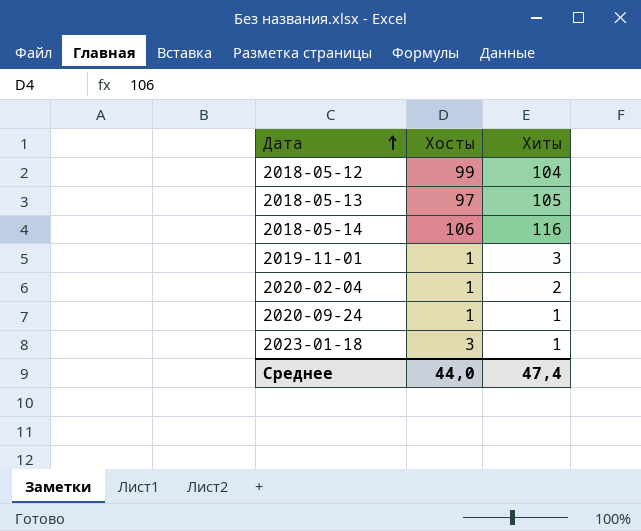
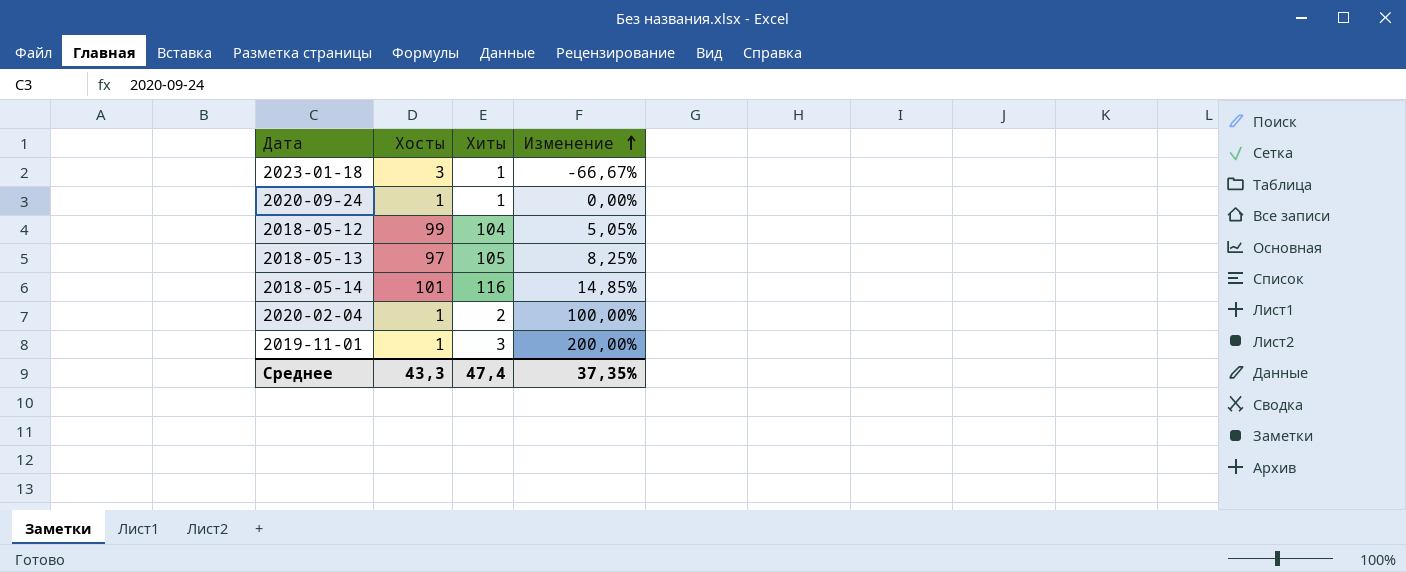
row order: Дата ascending -> Изменение ascending
column Изменение | formula: none -> ([Хиты] - [Хосты]) / [Хосты]
2018-05-14 | Хосты: 106 -> 101
Среднее | Хосты: 44,0 -> 43,3

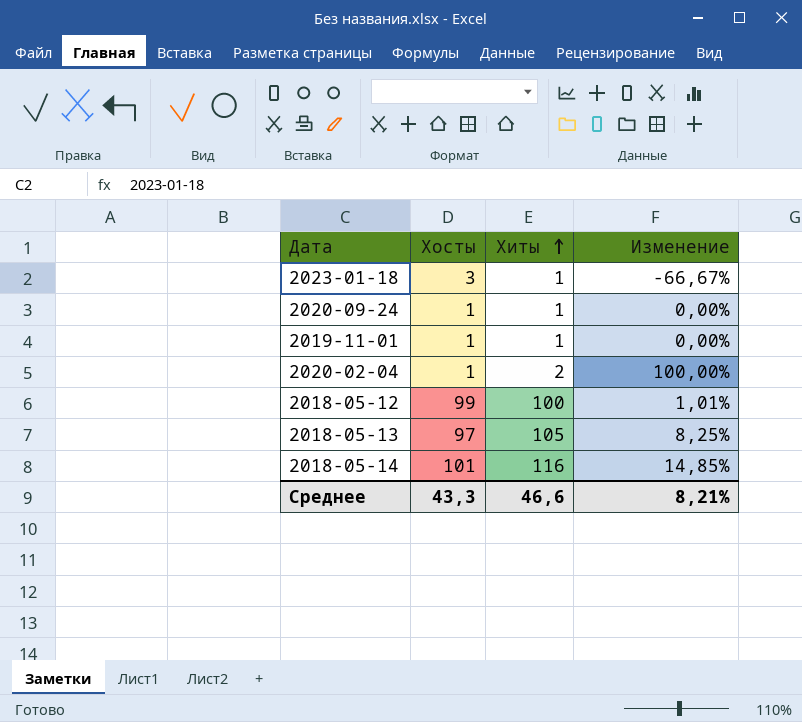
row order: Изменение ascending -> Хиты ascending
2019-11-01 | Хиты: 3 -> 1
2019-11-01 | Изменение: 200,00% -> 0,00%
2018-05-12 | Хиты: 104 -> 100
2018-05-12 | Изменение: 5,05% -> 1,01%
Среднее | Хиты: 47,4 -> 46,6
Среднее | Изменение: 37,35% -> 8,21%

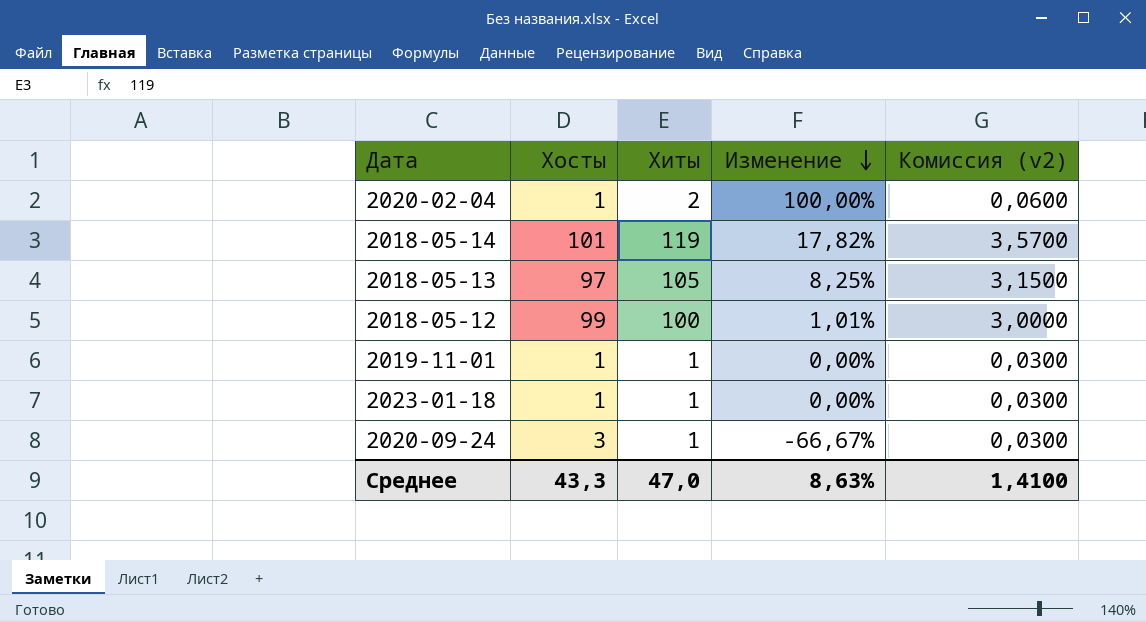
row order: Хиты ascending -> Изменение descending
column Комиссия (v2) | formula: none -> [Хиты] * 0,03
2018-05-14 | Хиты: 116 -> 119
2018-05-14 | Изменение: 14,85% -> 17,82%
2023-01-18 | Хосты: 3 -> 1
2023-01-18 | Изменение: -66,67% -> 0,00%
2020-09-24 | Хосты: 1 -> 3
2020-09-24 | Изменение: 0,00% -> -66,67%
Среднее | Хиты: 46,6 -> 47,0
Среднее | Изменение: 8,21% -> 8,63%

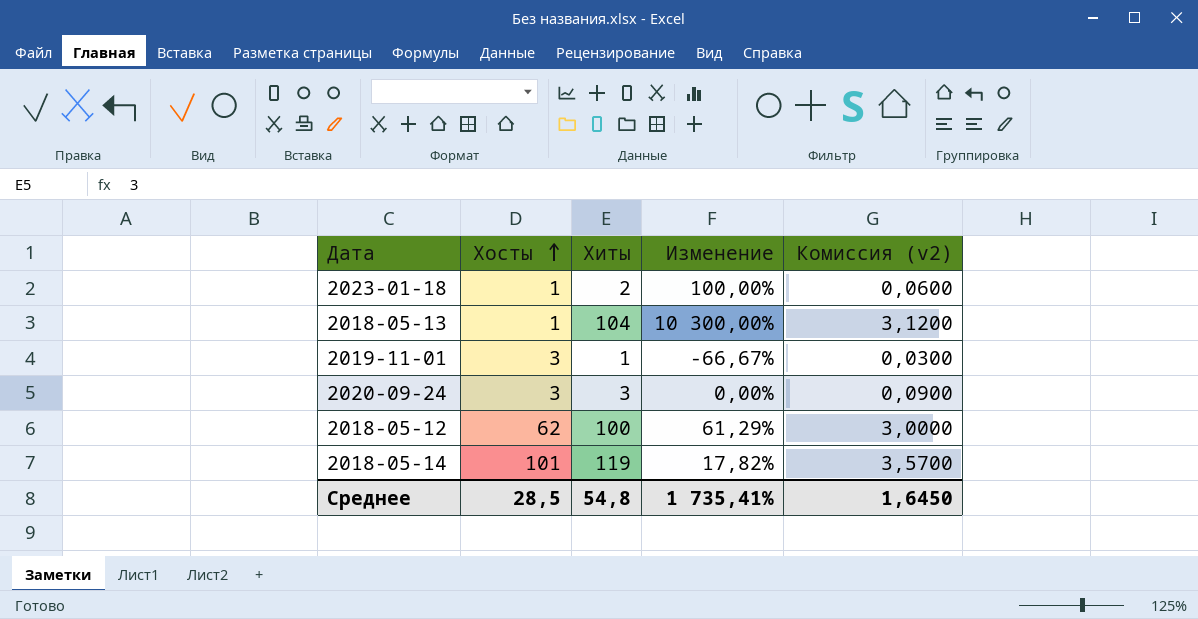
row order: Изменение descending -> Хосты ascending
row 2020-02-04: 1 | 2 | 100,00% | 0,0600 -> none
2023-01-18 | Хиты: 1 -> 2
2023-01-18 | Изменение: 0,00% -> 100,00%
2023-01-18 | Комиссия (v2): 0,0300 -> 0,0600
2018-05-13 | Хосты: 97 -> 1
2018-05-13 | Хиты: 105 -> 104
2018-05-13 | Изменение: 8,25% -> 10 300,00%
2018-05-13 | Комиссия (v2): 3,1500 -> 3,1200
2019-11-01 | Хосты: 1 -> 3
2019-11-01 | Изменение: 0,00% -> -66,67%
2020-09-24 | Хиты: 1 -> 3
2020-09-24 | Изменение: -66,67% -> 0,00%
2020-09-24 | Комиссия (v2): 0,0300 -> 0,0900
2018-05-12 | Хосты: 99 -> 62
2018-05-12 | Изменение: 1,01% -> 61,29%
Среднее | Хосты: 43,3 -> 28,5
Среднее | Хиты: 47,0 -> 54,8
Среднее | Изменение: 8,63% -> 1 735,41%
Среднее | Комиссия (v2): 1,4100 -> 1,6450

